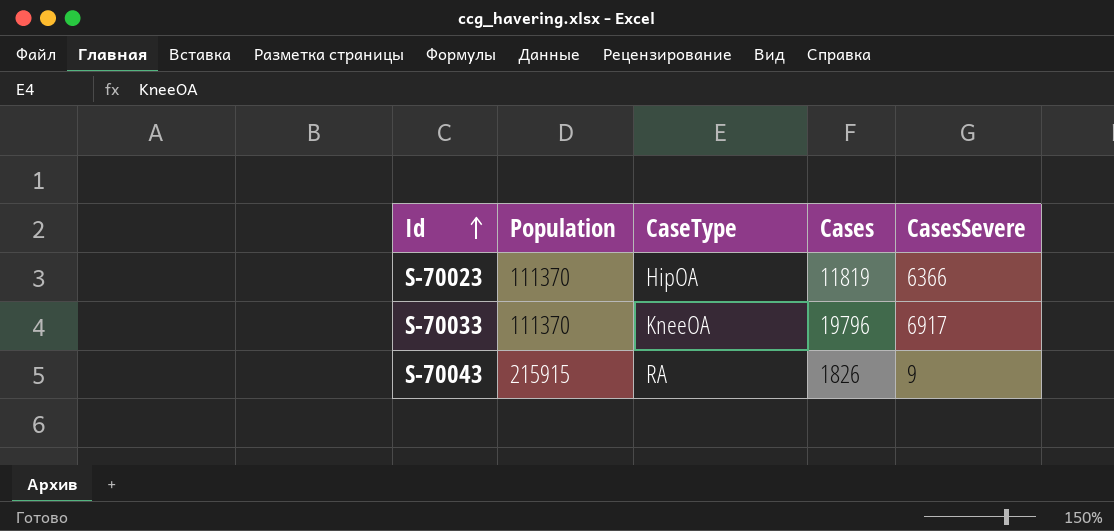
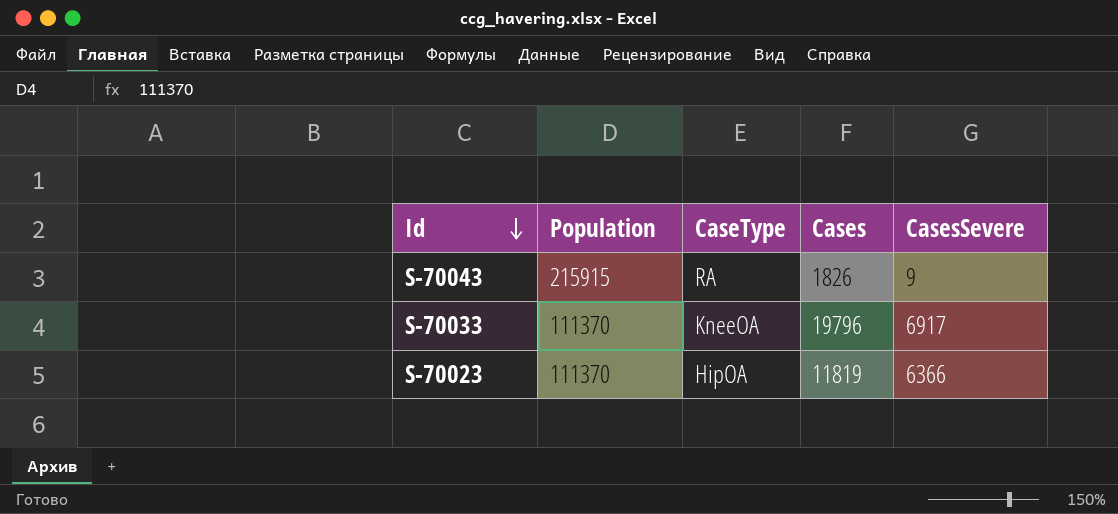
row order: Id ascending -> Id descending

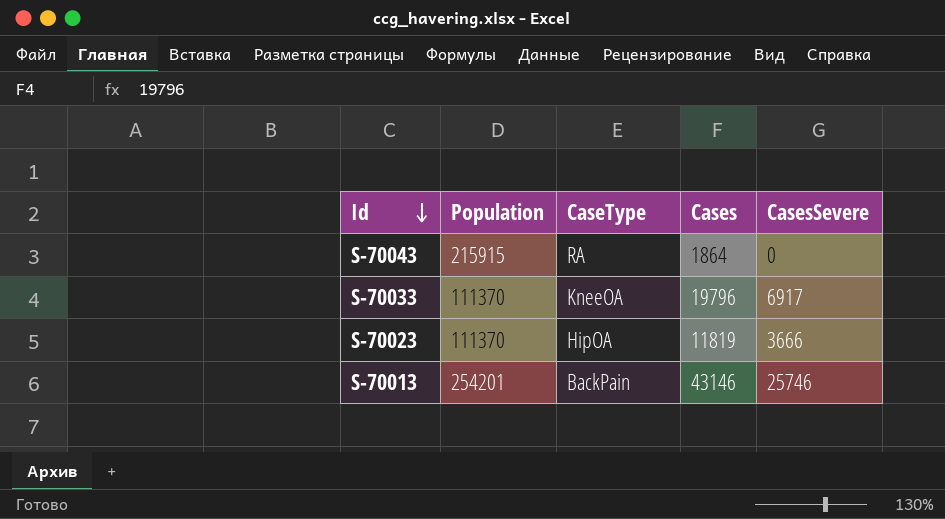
S-70043 | Cases: 1826 -> 1864
S-70043 | CasesSevere: 9 -> 0
S-70023 | CasesSevere: 6366 -> 3666
row S-70013: none -> 254201 | BackPain | 43146 | 25746

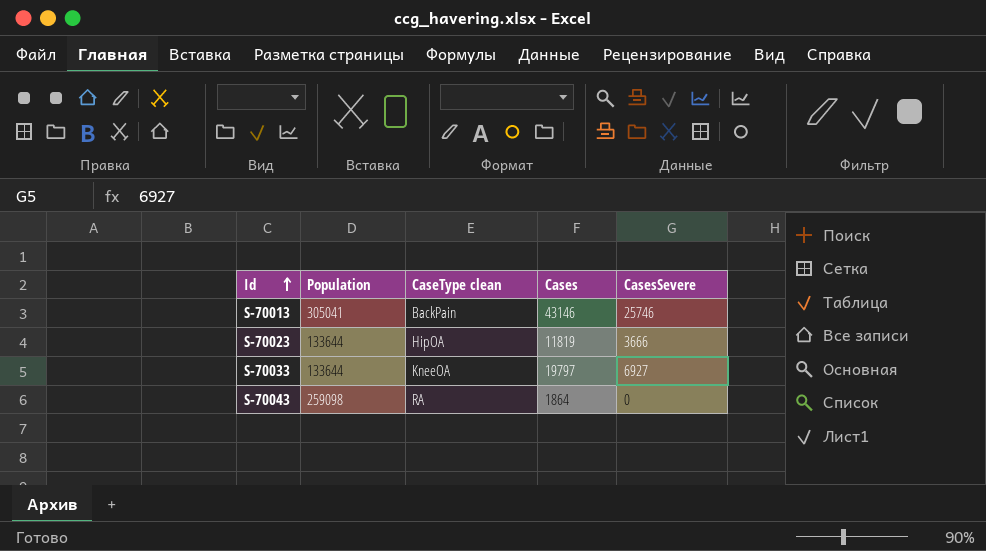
row order: Id descending -> Id ascending
column name: CaseType -> CaseType clean
S-70013 | Population: 254201 -> 305041
S-70023 | Population: 111370 -> 133644
S-70033 | Population: 111370 -> 133644
S-70033 | Cases: 19796 -> 19797
S-70033 | CasesSevere: 6917 -> 6927
S-70043 | Population: 215915 -> 259098

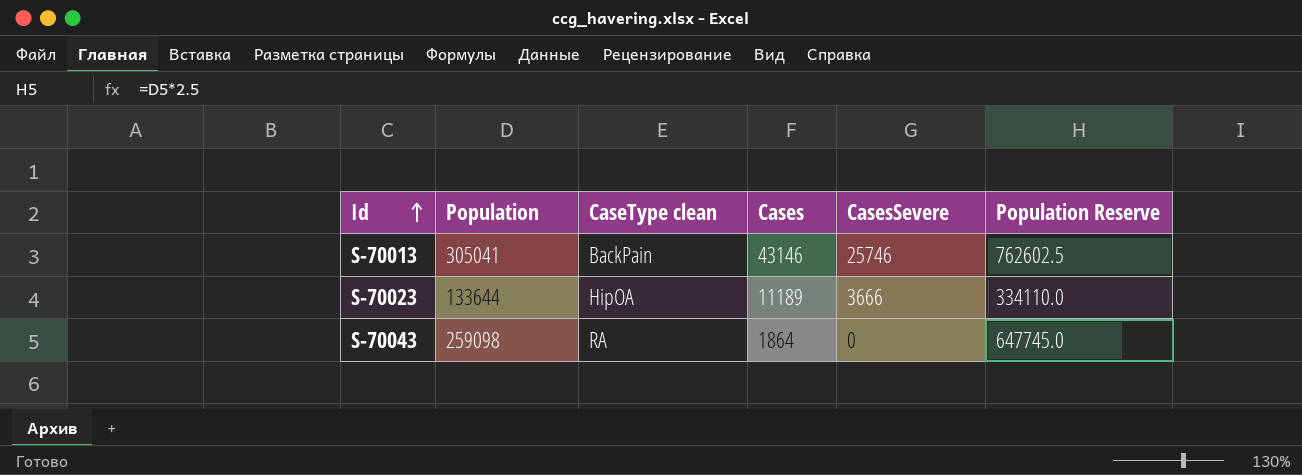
column Population Reserve | formula: none -> [Population] * 2.5
row S-70033: 133644 | KneeOA | 19797 | 6927 -> none
S-70023 | Cases: 11819 -> 11189

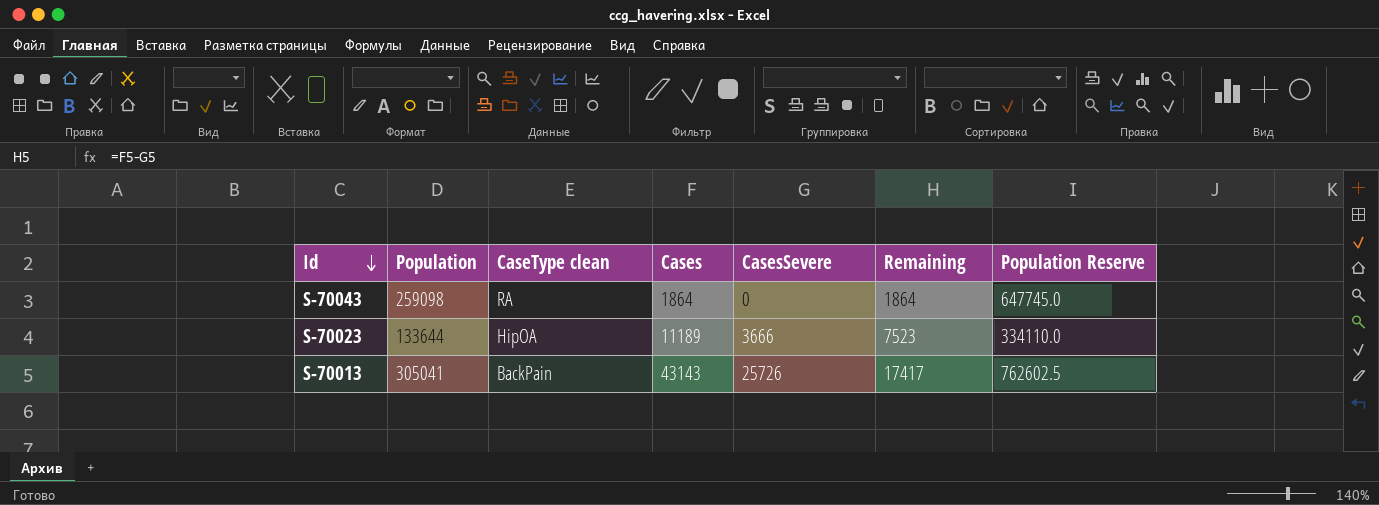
row order: Id ascending -> Id descending
column Remaining | formula: none -> [Cases] - [CasesSevere]
S-70013 | Cases: 43146 -> 43143
S-70013 | CasesSevere: 25746 -> 25726

